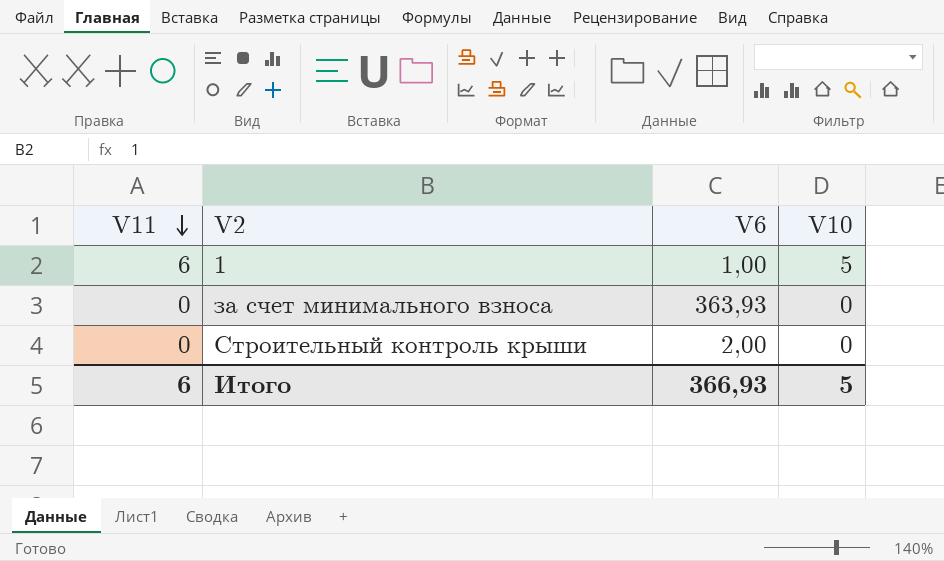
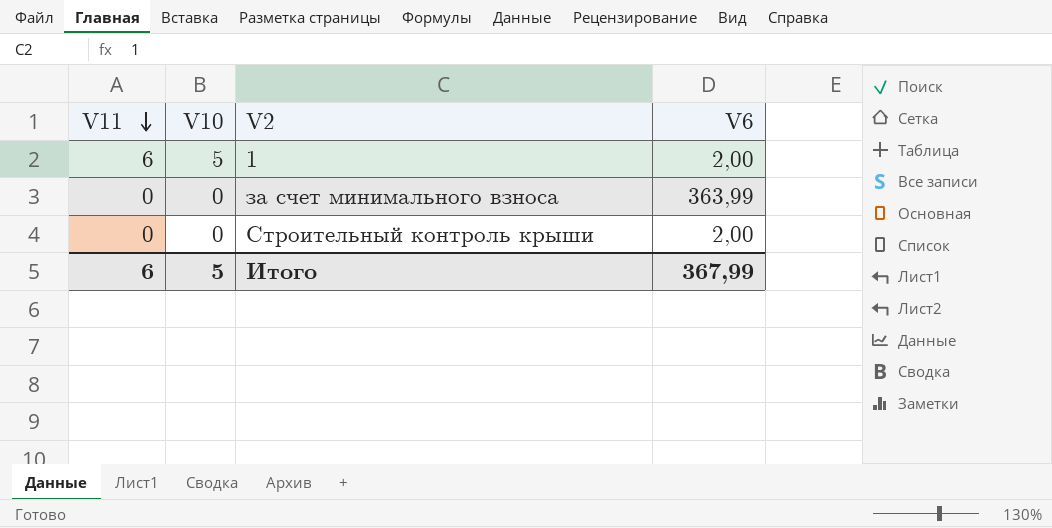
column V10 | position: 4 -> 2
1 | V6: 1,00 -> 2,00
за счет минимального взноса | V6: 363,93 -> 363,99
Итого | V6: 366,93 -> 367,99

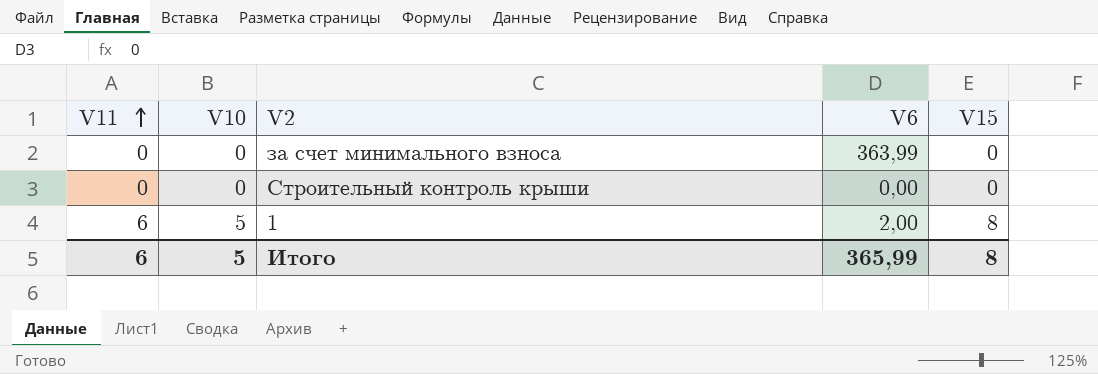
row order: V11 descending -> V11 ascending
column V15 | position: none -> 5
Строительный контроль крыши | V6: 2,00 -> 0,00
Итого | V6: 367,99 -> 365,99

